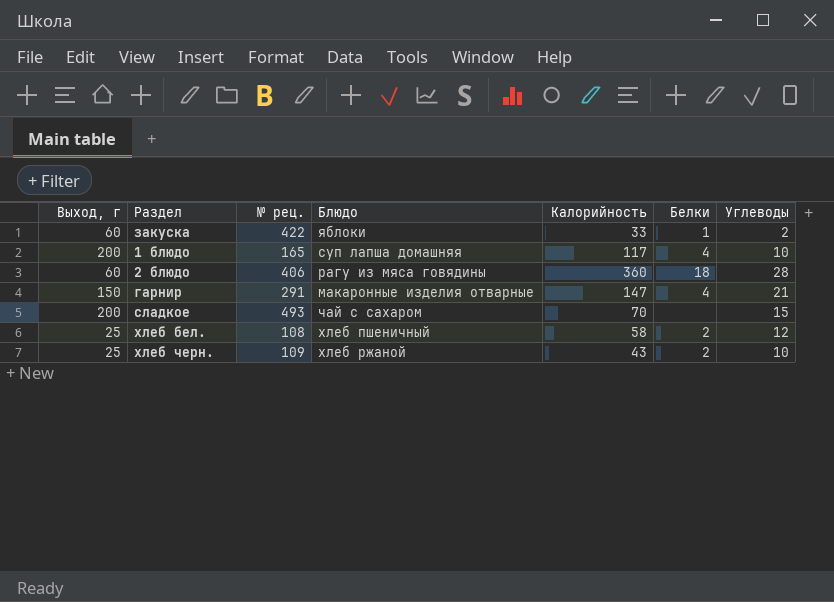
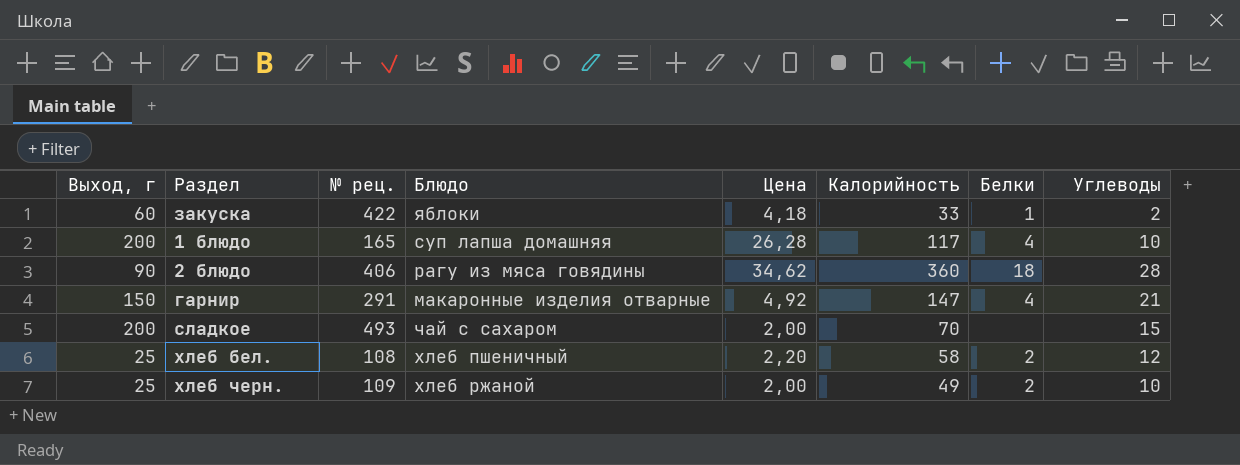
column Цена | position: none -> 5
2 блюдо | Выход, г: 60 -> 90
хлеб черн. | Калорийность: 43 -> 49

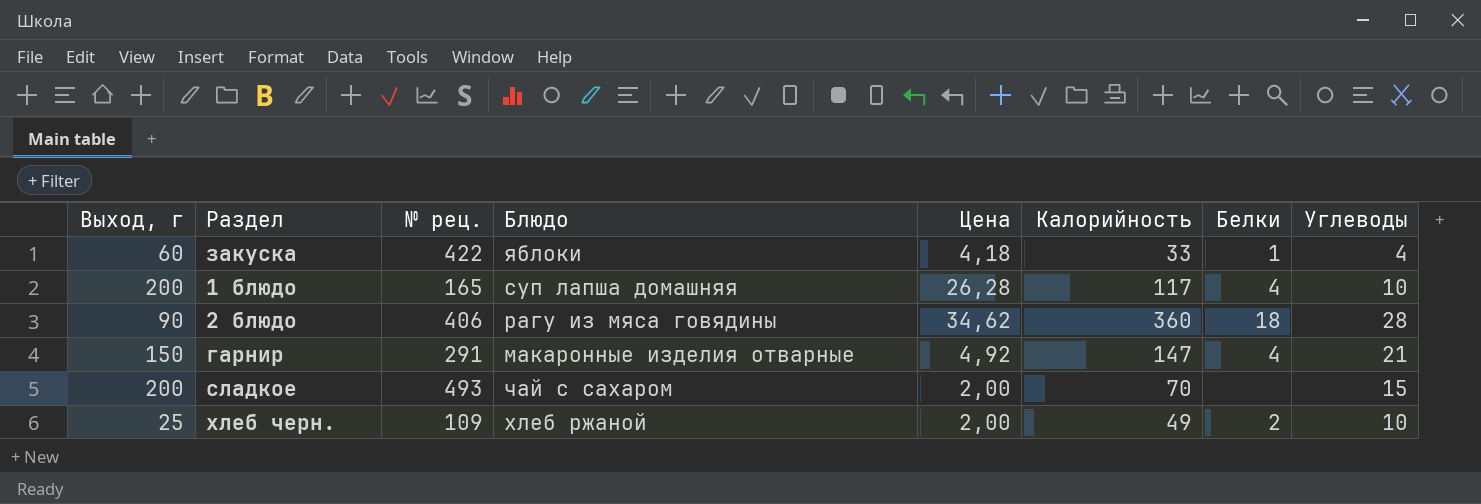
row хлеб бел.: 25 | 108 | хлеб пшеничный | 2,20 | 58 | 2 | 12 -> none
закуска | Углеводы: 2 -> 4

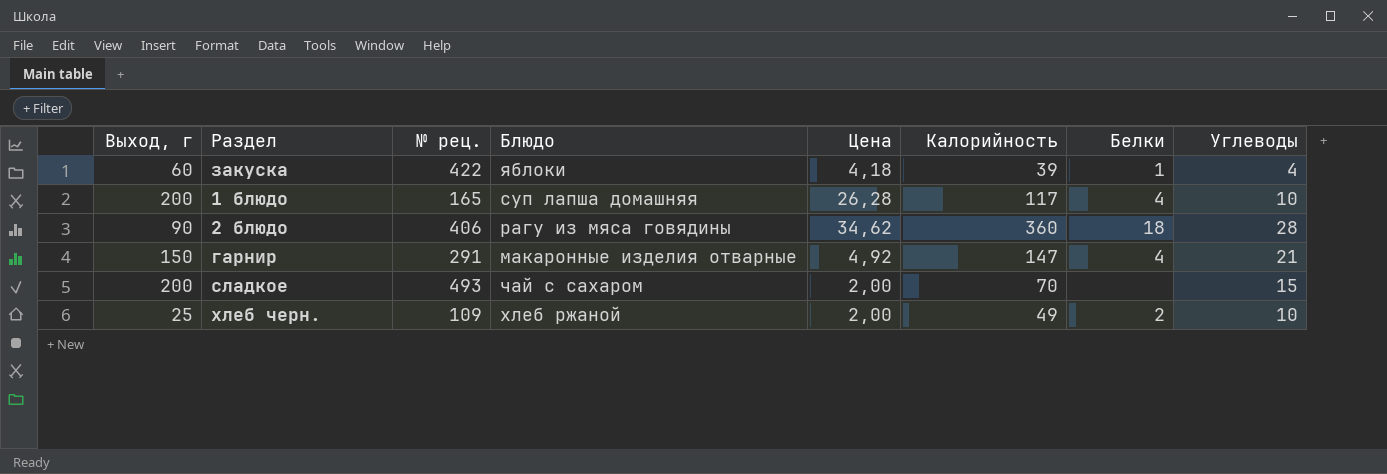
закуска | Калорийность: 33 -> 39

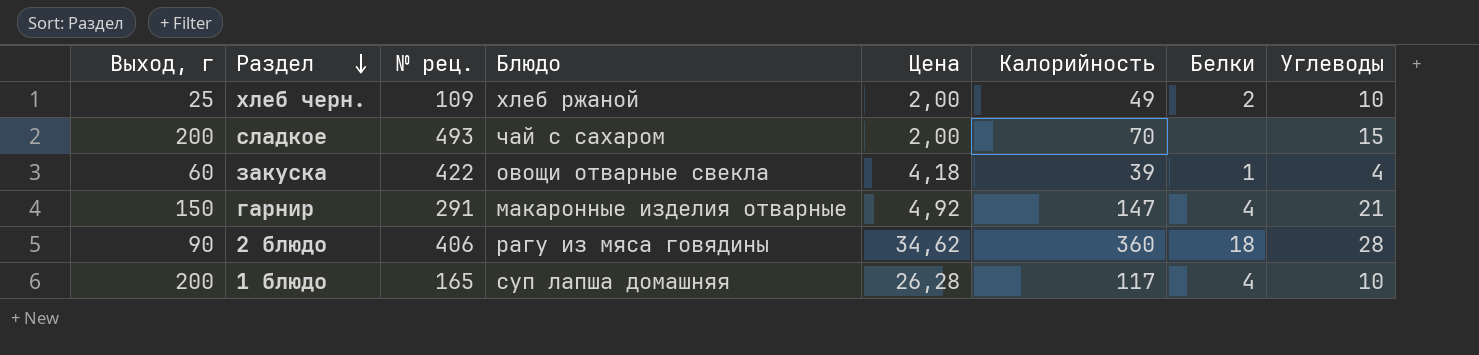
row order: none -> Раздел descending
закуска | Блюдо: яблоки -> овощи отварные свекла

